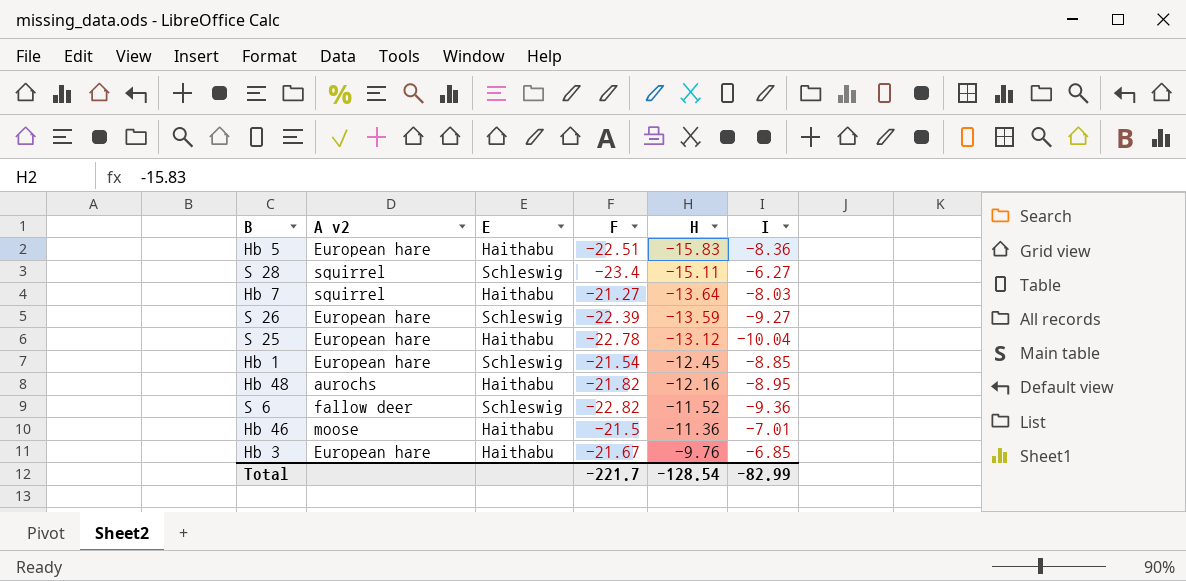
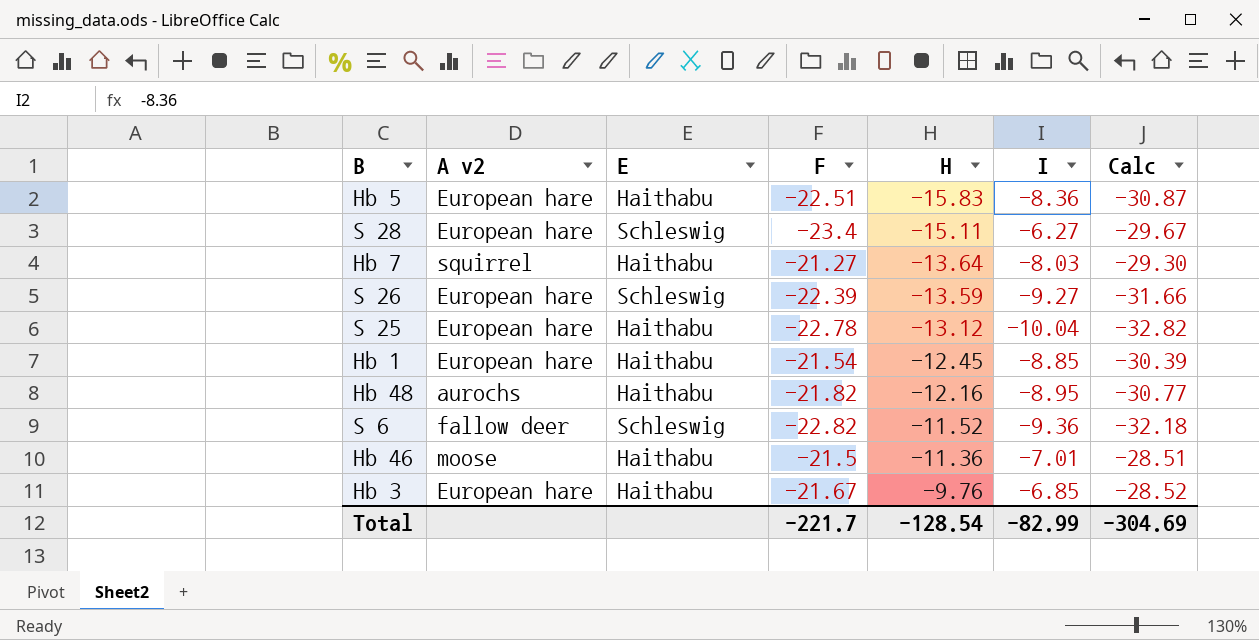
column Calc | formula: none -> [F] + [I]
S 28 | A v2: squirrel -> European hare
Hb 1 | E: Schleswig -> Haithabu

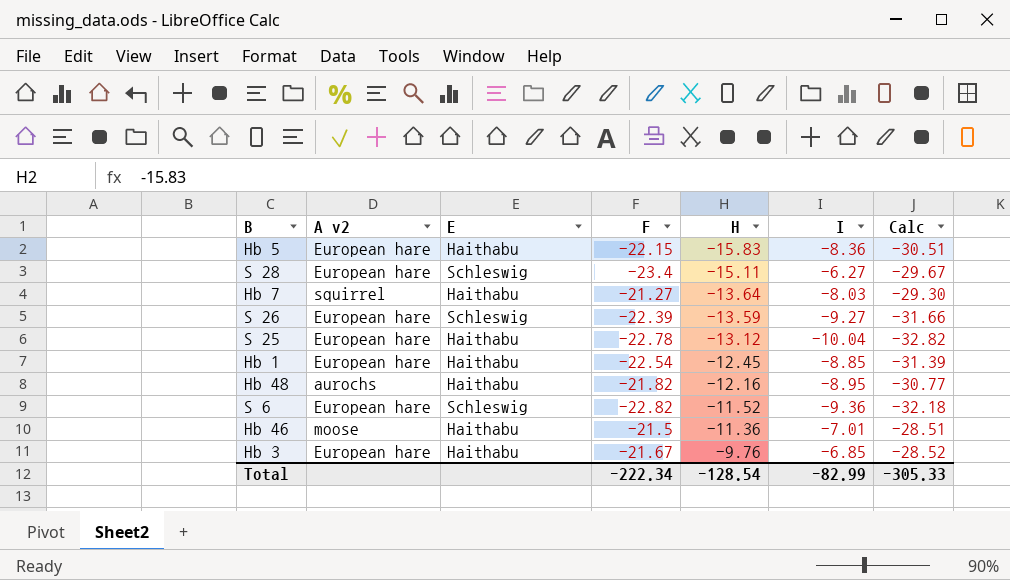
Hb 5 | F: -22.51 -> -22.15
Hb 5 | Calc: -30.87 -> -30.51
Hb 1 | F: -21.54 -> -22.54
Hb 1 | Calc: -30.39 -> -31.39
S 6 | A v2: fallow deer -> European hare
Total | F: -221.7 -> -222.34
Total | Calc: -304.69 -> -305.33

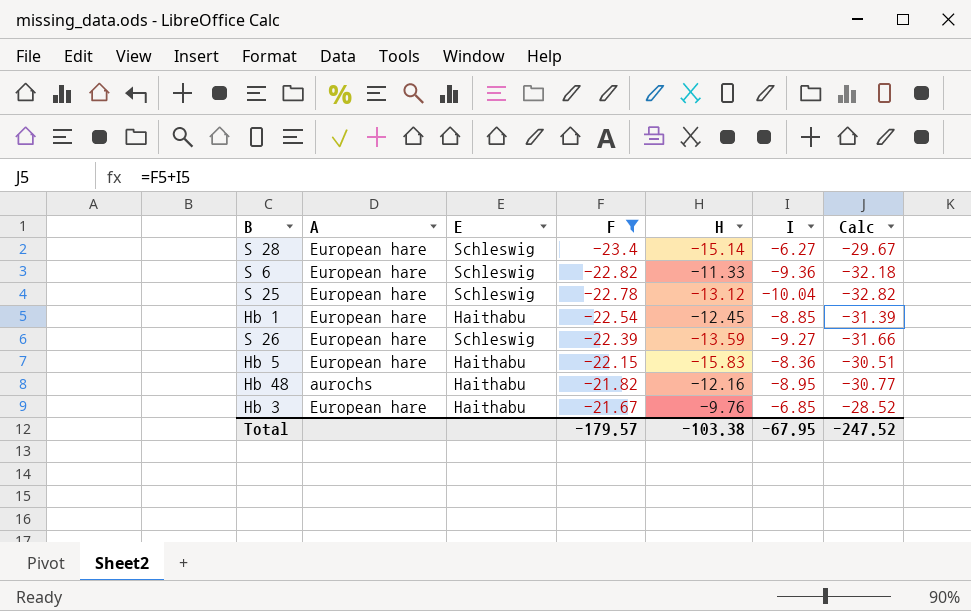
filter: none -> F <= -21.67
row order: H ascending -> F ascending
column name: A v2 -> A
S 28 | H: -15.11 -> -15.14
S 6 | H: -11.52 -> -11.33
S 25 | E: Haithabu -> Schleswig
Total | F: -222.34 -> -179.57
Total | H: -128.54 -> -103.38
Total | I: -82.99 -> -67.95
Total | Calc: -305.33 -> -247.52

